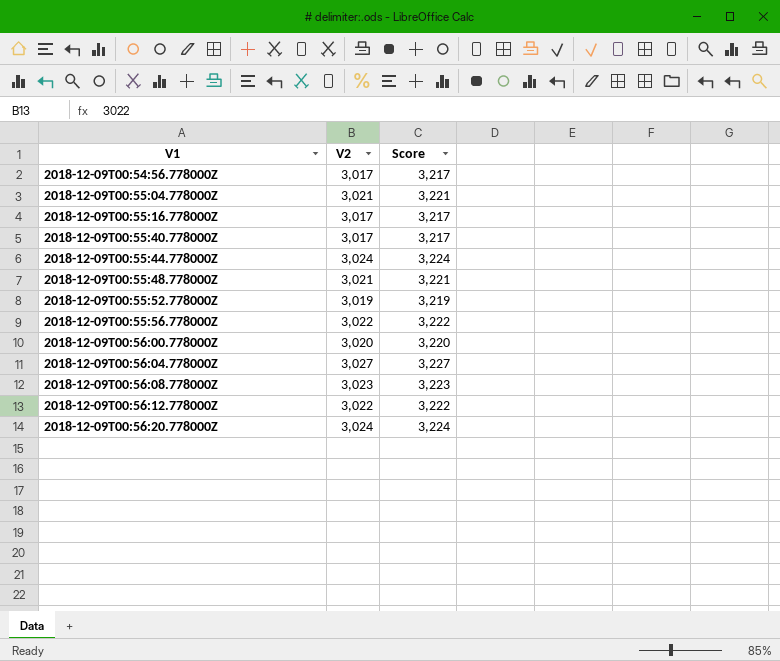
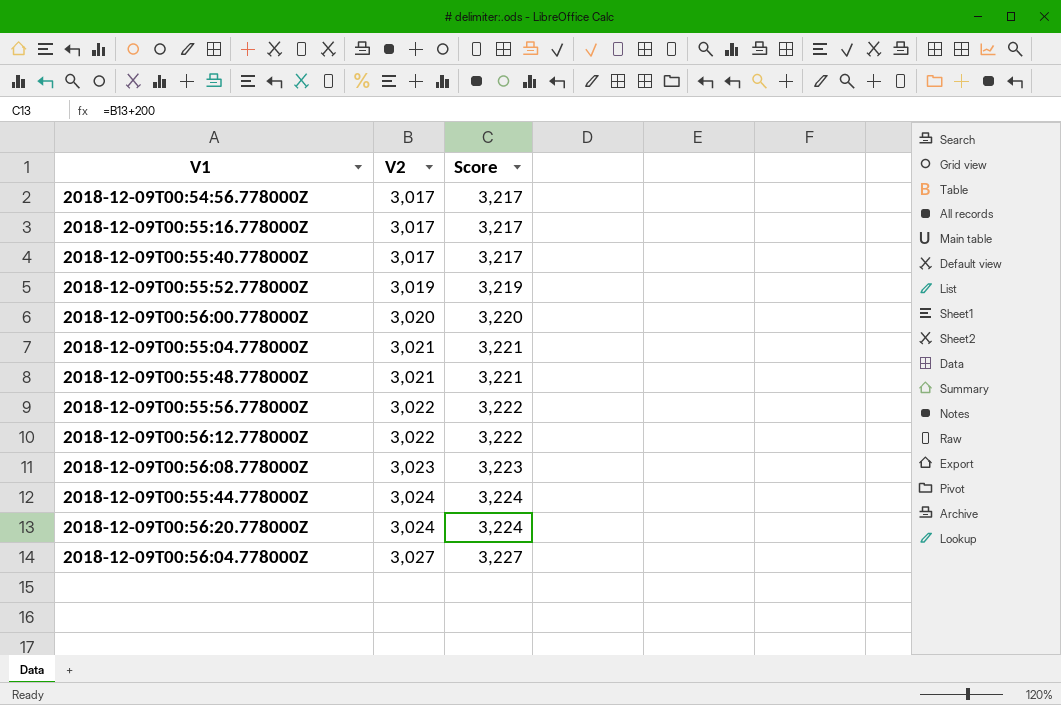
row order: V1 ascending -> V2 ascending

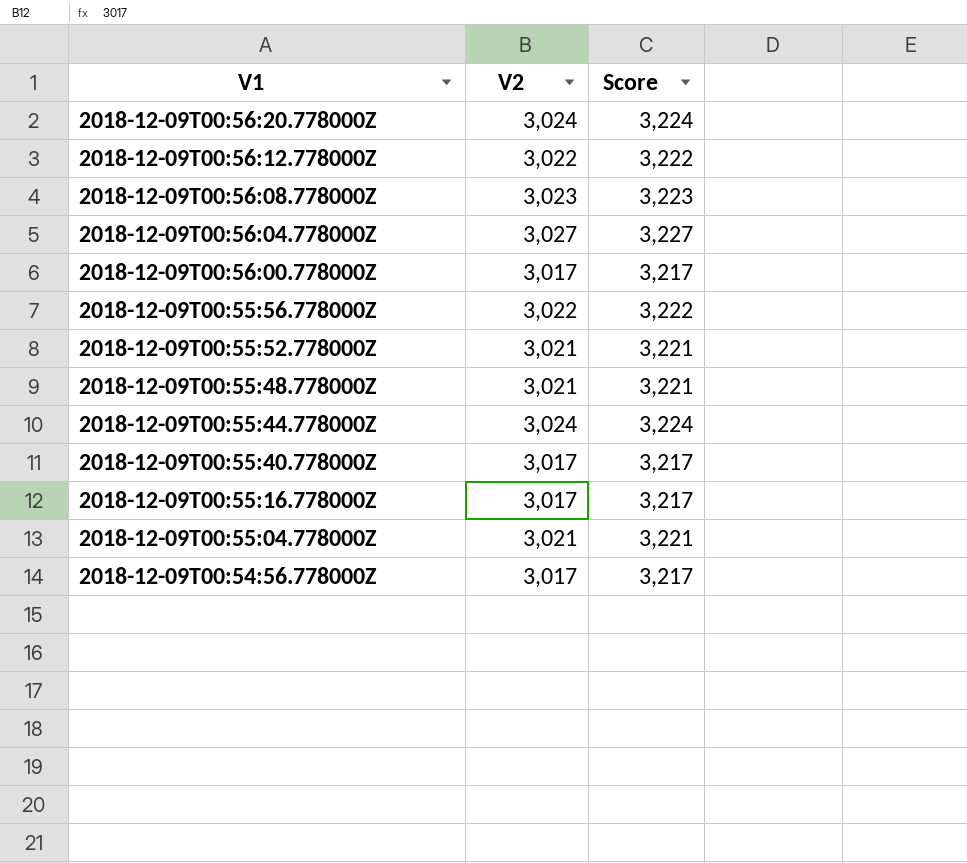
row order: V2 ascending -> V1 descending
2018-12-09T00:56:00.778000Z | V2: 3,020 -> 3,017
2018-12-09T00:56:00.778000Z | Score: 3,220 -> 3,217
2018-12-09T00:55:52.778000Z | V2: 3,019 -> 3,021
2018-12-09T00:55:52.778000Z | Score: 3,219 -> 3,221

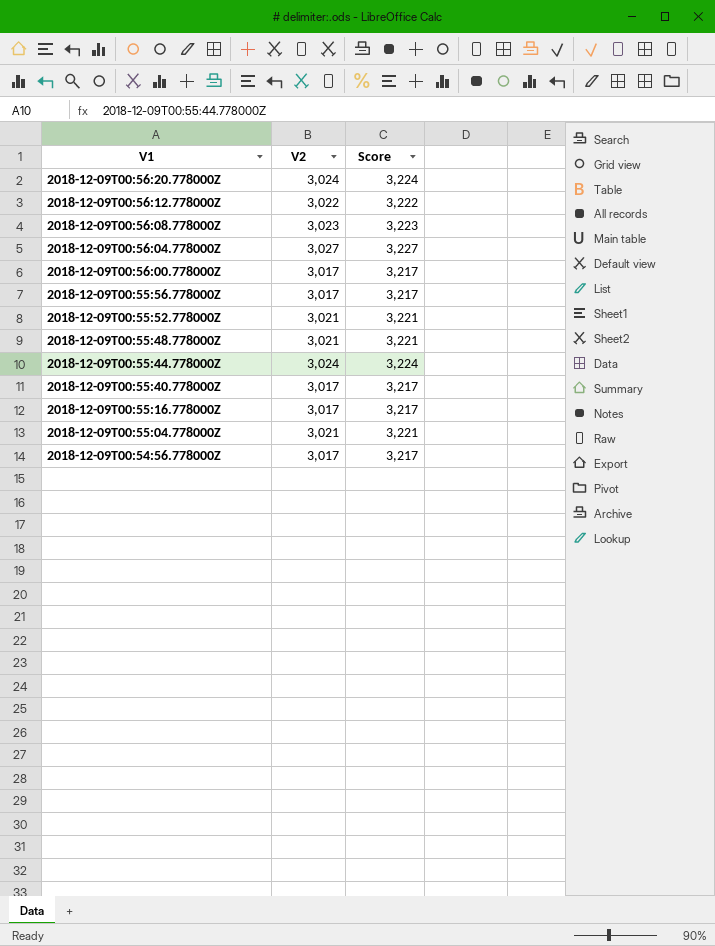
2018-12-09T00:55:56.778000Z | V2: 3,022 -> 3,017
2018-12-09T00:55:56.778000Z | Score: 3,222 -> 3,217

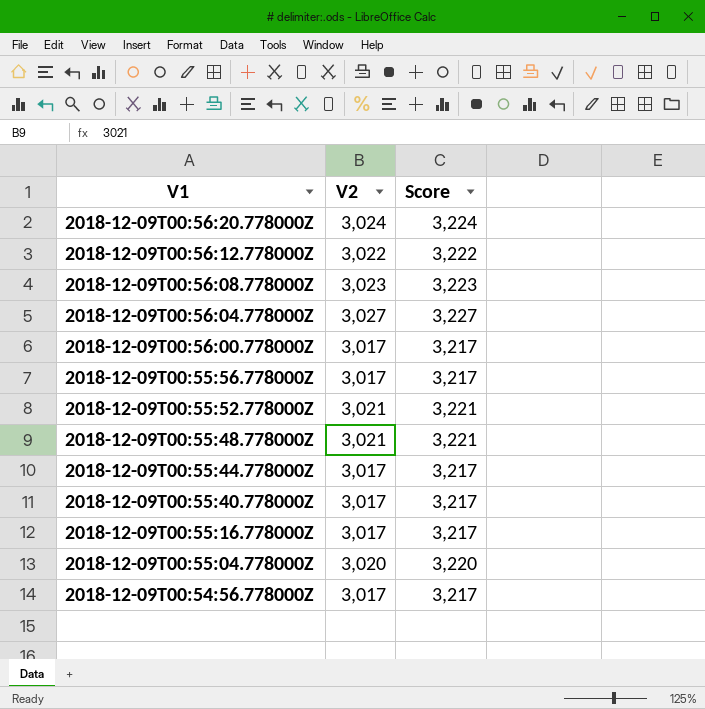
2018-12-09T00:55:44.778000Z | V2: 3,024 -> 3,017
2018-12-09T00:55:44.778000Z | Score: 3,224 -> 3,217
2018-12-09T00:55:04.778000Z | V2: 3,021 -> 3,020
2018-12-09T00:55:04.778000Z | Score: 3,221 -> 3,220

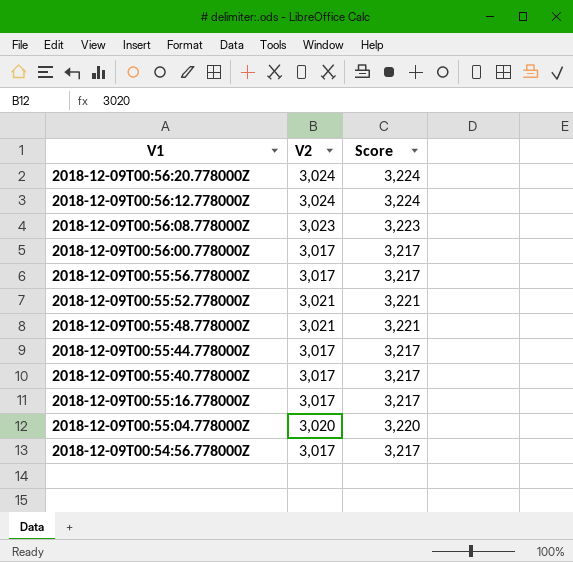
row 2018-12-09T00:56:04.778000Z: 3,027 | 3,227 -> none
2018-12-09T00:56:12.778000Z | V2: 3,022 -> 3,024
2018-12-09T00:56:12.778000Z | Score: 3,222 -> 3,224

